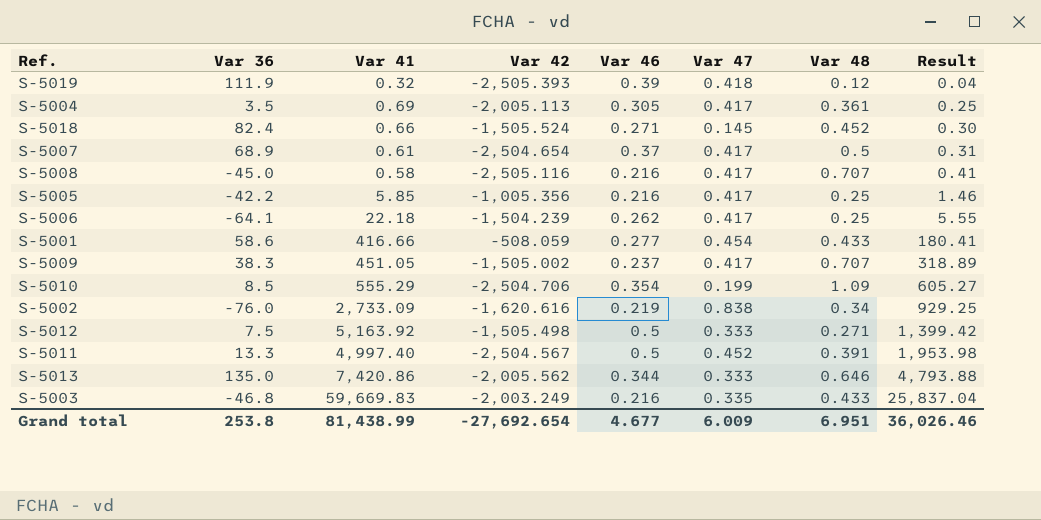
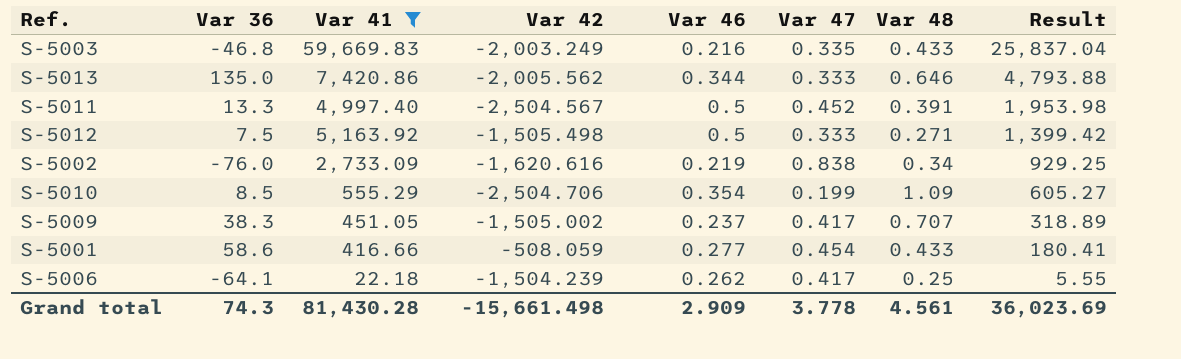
filter: none -> Var 41 >= 22.18
row order: Result ascending -> Result descending
Grand total | Var 36: 253.8 -> 74.3
Grand total | Var 41: 81,438.99 -> 81,430.28
Grand total | Var 42: -27,692.654 -> -15,661.498
Grand total | Var 46: 4.677 -> 2.909
Grand total | Var 47: 6.009 -> 3.778
Grand total | Var 48: 6.951 -> 4.561
Grand total | Result: 36,026.46 -> 36,023.69

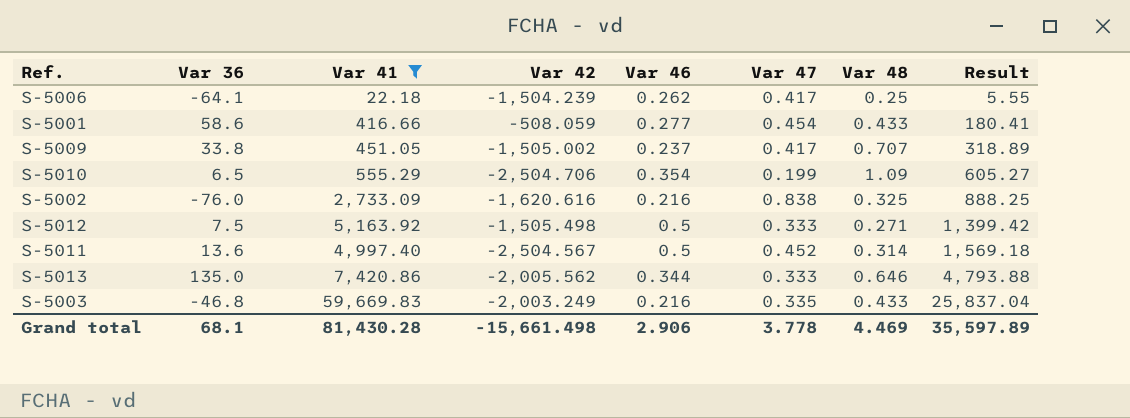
row order: Result descending -> Result ascending
S-5009 | Var 36: 38.3 -> 33.8
S-5010 | Var 36: 8.5 -> 6.5
S-5002 | Var 46: 0.219 -> 0.216
S-5002 | Var 48: 0.34 -> 0.325
S-5002 | Result: 929.25 -> 888.25
S-5011 | Var 36: 13.3 -> 13.6
S-5011 | Var 48: 0.391 -> 0.314
S-5011 | Result: 1,953.98 -> 1,569.18
Grand total | Var 36: 74.3 -> 68.1
Grand total | Var 46: 2.909 -> 2.906
Grand total | Var 48: 4.561 -> 4.469
Grand total | Result: 36,023.69 -> 35,597.89

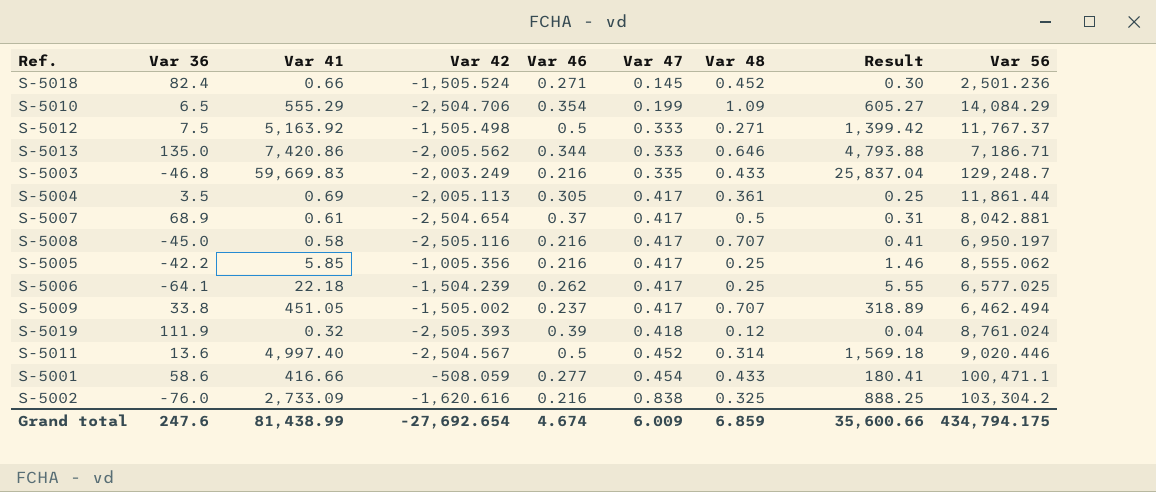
filter: Var 41 >= 22.18 -> none
row order: Result ascending -> Var 47 ascending
column Var 56 | position: none -> 9
Grand total | Var 36: 68.1 -> 247.6
Grand total | Var 41: 81,430.28 -> 81,438.99
Grand total | Var 42: -15,661.498 -> -27,692.654
Grand total | Var 46: 2.906 -> 4.674
Grand total | Var 47: 3.778 -> 6.009
Grand total | Var 48: 4.469 -> 6.859
Grand total | Result: 35,597.89 -> 35,600.66

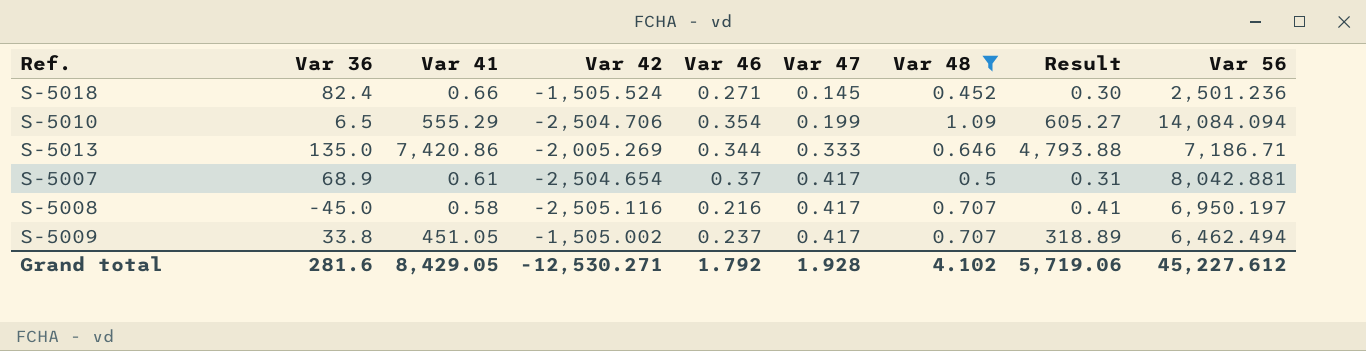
filter: none -> Var 48 >= 0.452
S-5010 | Var 56: 14,084.29 -> 14,084.094
S-5013 | Var 42: -2,005.562 -> -2,005.269
Grand total | Var 36: 247.6 -> 281.6
Grand total | Var 41: 81,438.99 -> 8,429.05
Grand total | Var 42: -27,692.654 -> -12,530.271
Grand total | Var 46: 4.674 -> 1.792
Grand total | Var 47: 6.009 -> 1.928
Grand total | Var 48: 6.859 -> 4.102
Grand total | Result: 35,600.66 -> 5,719.06
Grand total | Var 56: 434,794.175 -> 45,227.612

